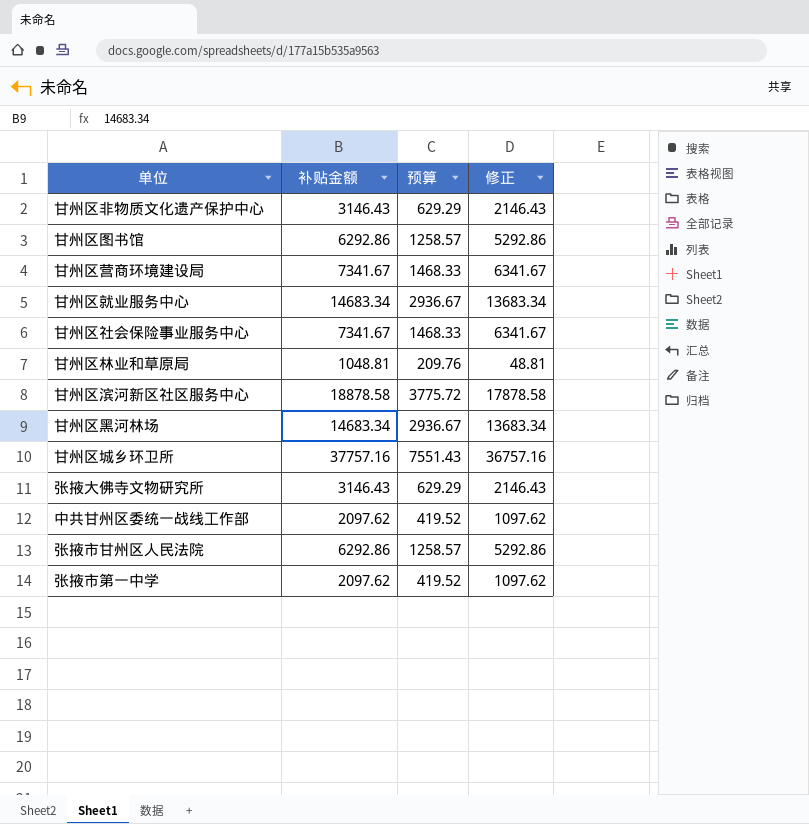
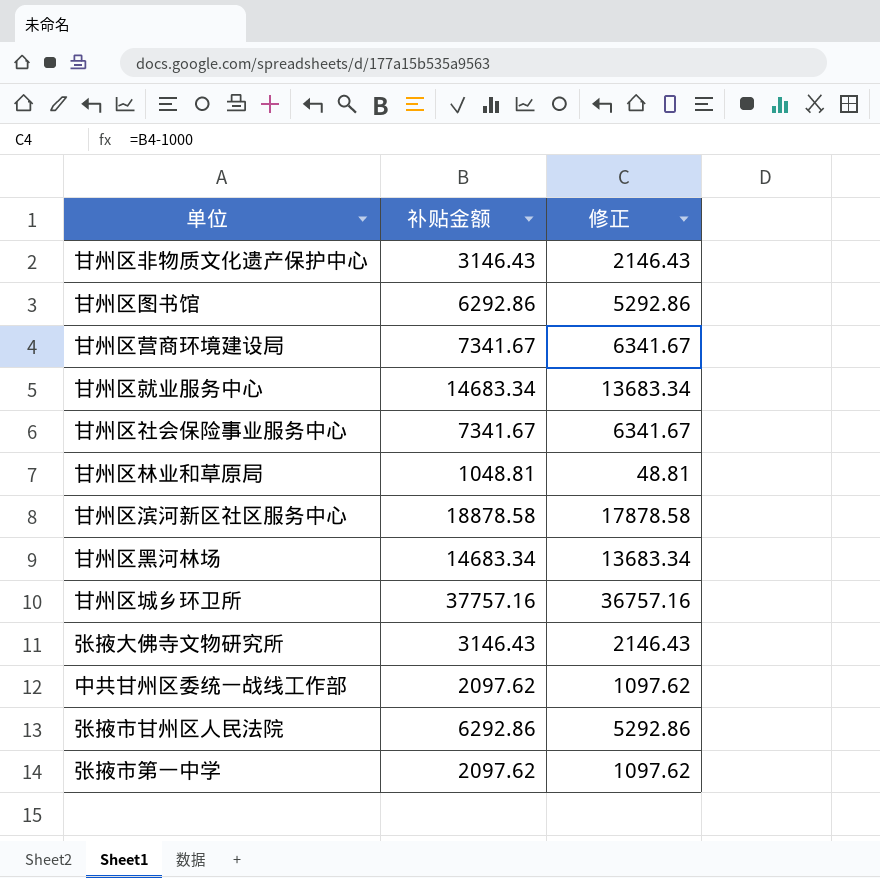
column 预算 | formula: [补贴金额] * 0.2 -> none

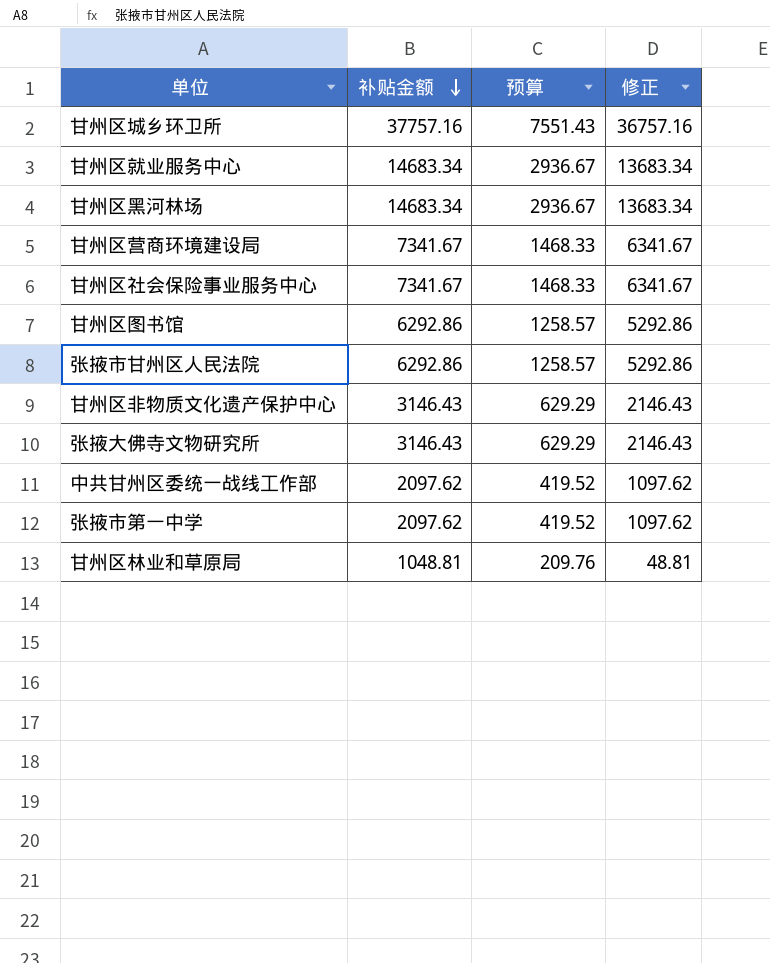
row order: none -> 补贴金额 descending
column 预算 | formula: none -> [补贴金额] * 0.2
row 甘州区滨河新区社区服务中心: 18878.58 | 17878.58 -> none

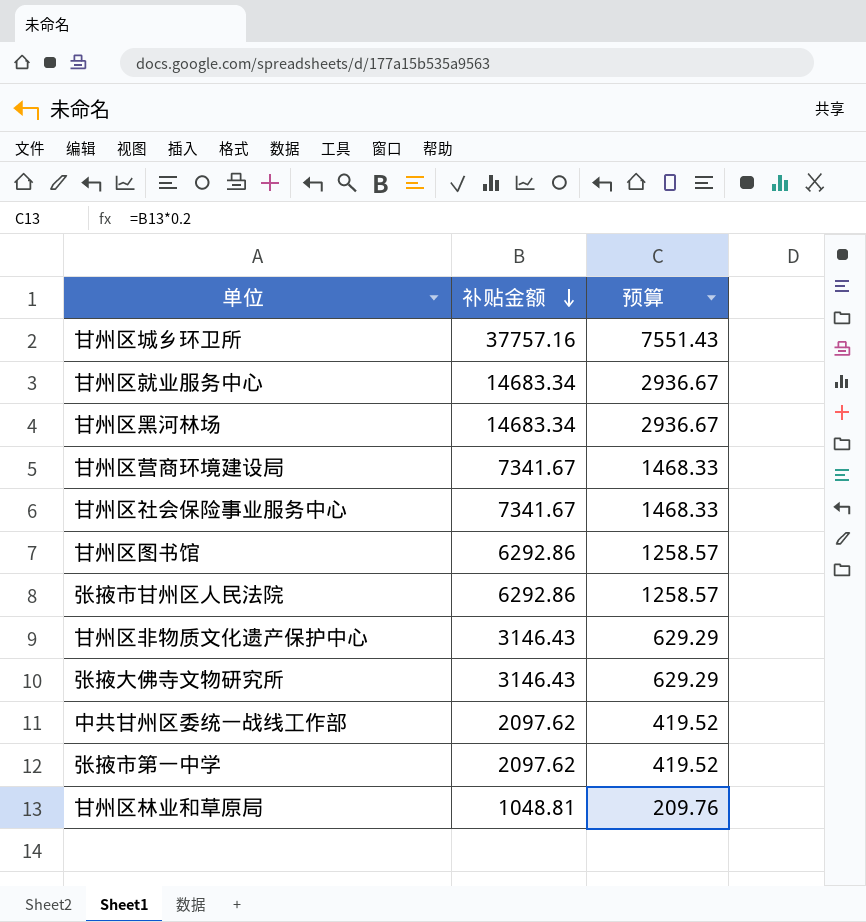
column 修正 | formula: [补贴金额] - 1000 -> none

